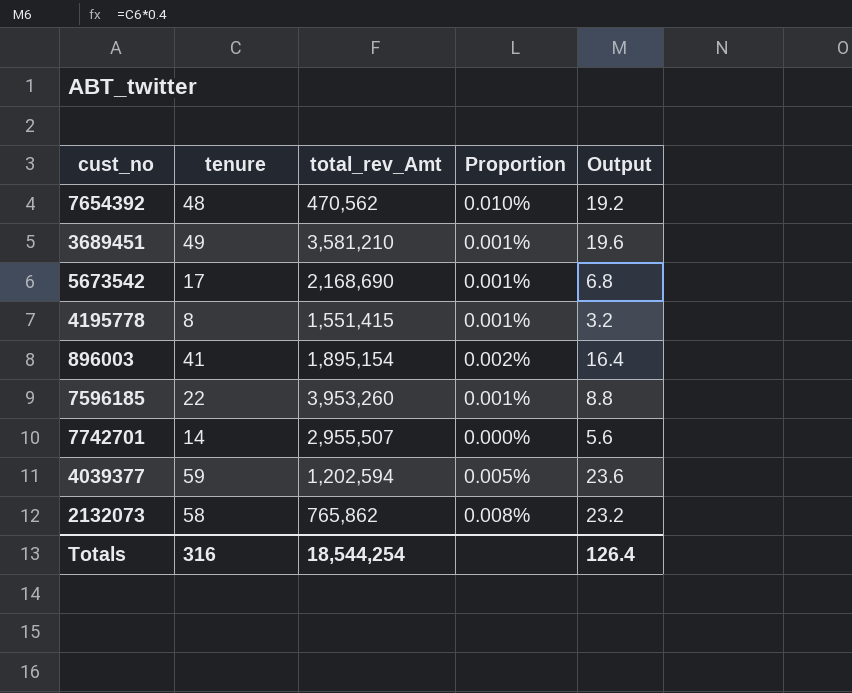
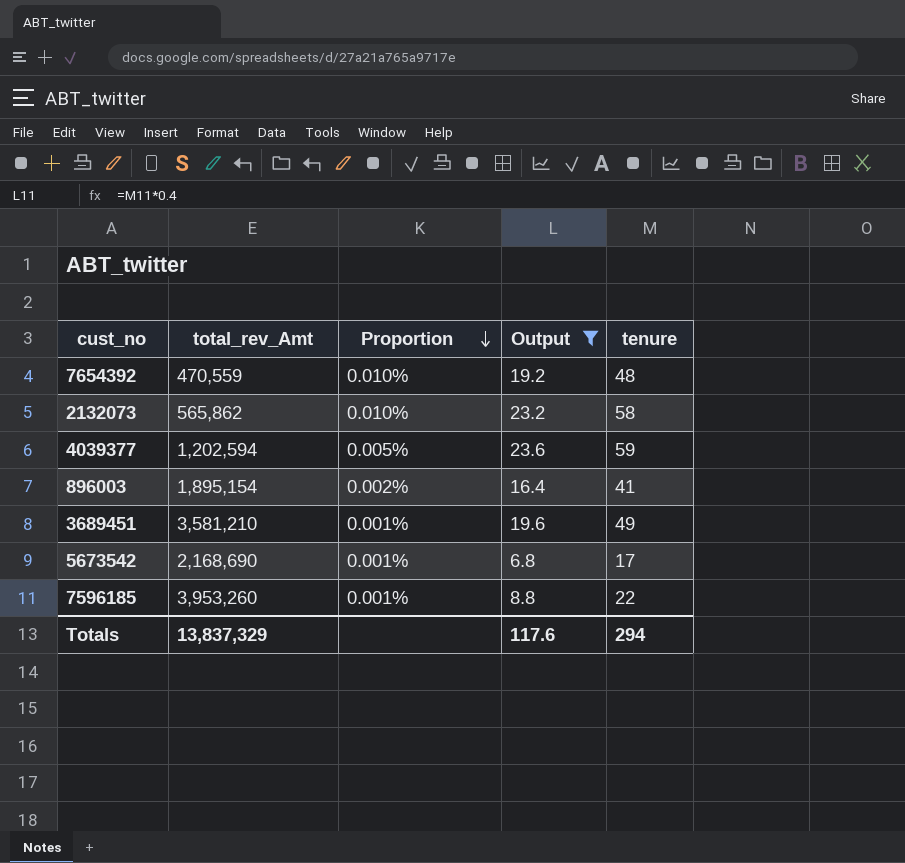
filter: none -> Output >= 6.8
row order: none -> Proportion descending
column tenure | position: 2 -> 5
7654392 | total_rev_Amt: 470,562 -> 470,559
2132073 | total_rev_Amt: 765,862 -> 565,862
2132073 | Proportion: 0.008% -> 0.010%
Totals | total_rev_Amt: 18,544,254 -> 13,837,329
Totals | Output: 126.4 -> 117.6
Totals | tenure: 316 -> 294

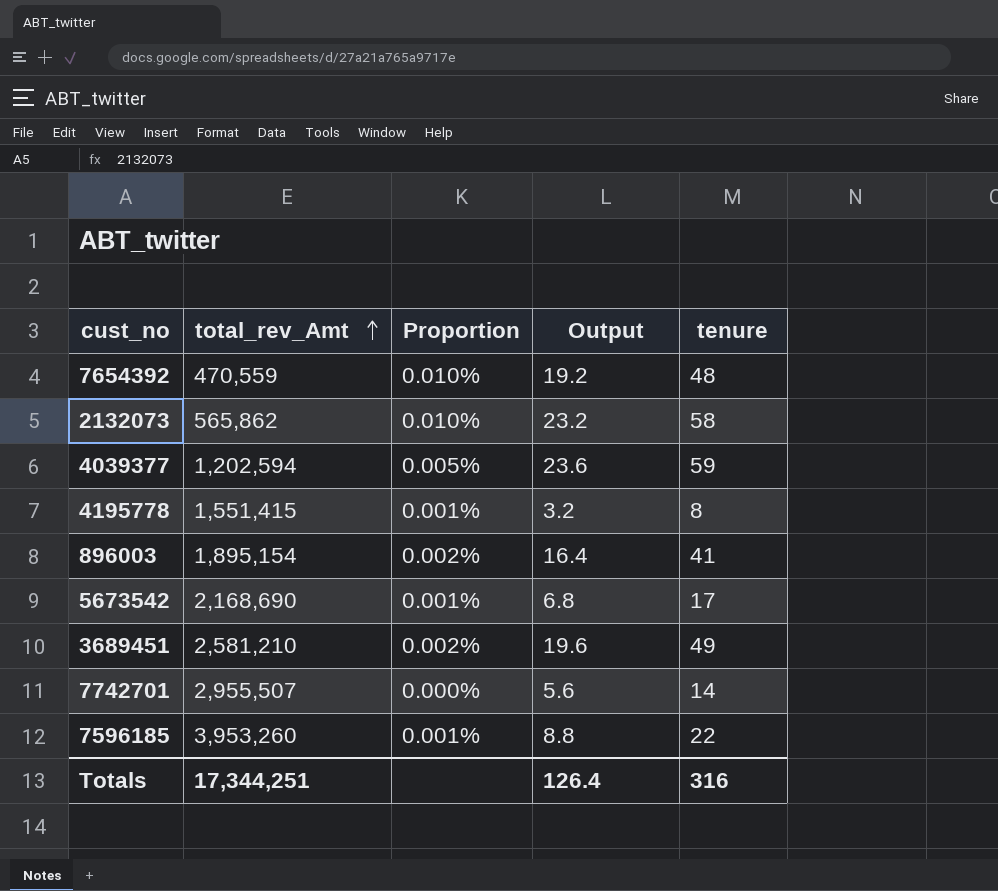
filter: Output >= 6.8 -> none
row order: Proportion descending -> total_rev_Amt ascending
3689451 | total_rev_Amt: 3,581,210 -> 2,581,210
3689451 | Proportion: 0.001% -> 0.002%
Totals | total_rev_Amt: 13,837,329 -> 17,344,251
Totals | Output: 117.6 -> 126.4
Totals | tenure: 294 -> 316

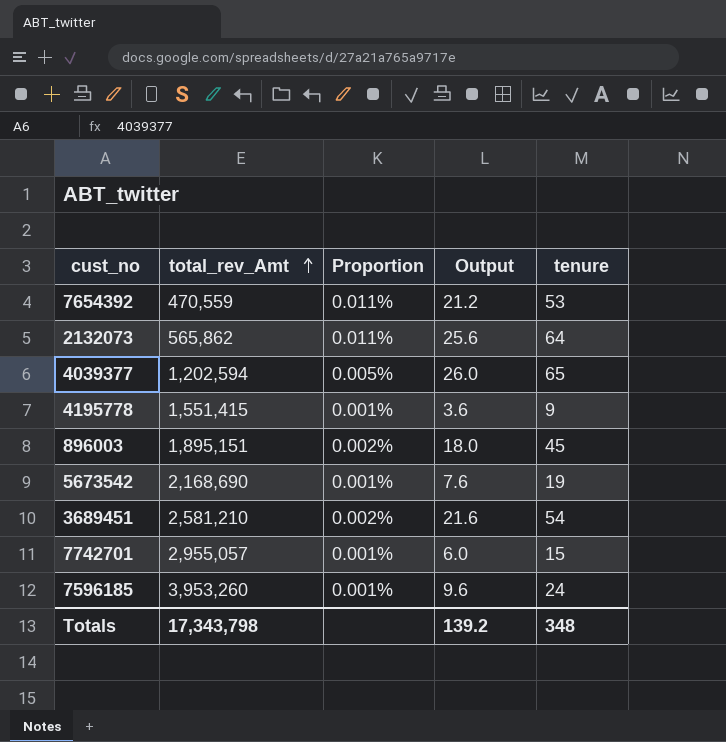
7654392 | Proportion: 0.010% -> 0.011%
7654392 | Output: 19.2 -> 21.2
7654392 | tenure: 48 -> 53
2132073 | Proportion: 0.010% -> 0.011%
2132073 | Output: 23.2 -> 25.6
2132073 | tenure: 58 -> 64
4039377 | Output: 23.6 -> 26.0
4039377 | tenure: 59 -> 65
4195778 | Output: 3.2 -> 3.6
4195778 | tenure: 8 -> 9
896003 | total_rev_Amt: 1,895,154 -> 1,895,151
896003 | Output: 16.4 -> 18.0
896003 | tenure: 41 -> 45
5673542 | Output: 6.8 -> 7.6
5673542 | tenure: 17 -> 19
3689451 | Output: 19.6 -> 21.6
3689451 | tenure: 49 -> 54
7742701 | total_rev_Amt: 2,955,507 -> 2,955,057
7742701 | Proportion: 0.000% -> 0.001%
7742701 | Output: 5.6 -> 6.0
7742701 | tenure: 14 -> 15
7596185 | Output: 8.8 -> 9.6
7596185 | tenure: 22 -> 24
Totals | total_rev_Amt: 17,344,251 -> 17,343,798
Totals | Output: 126.4 -> 139.2
Totals | tenure: 316 -> 348

